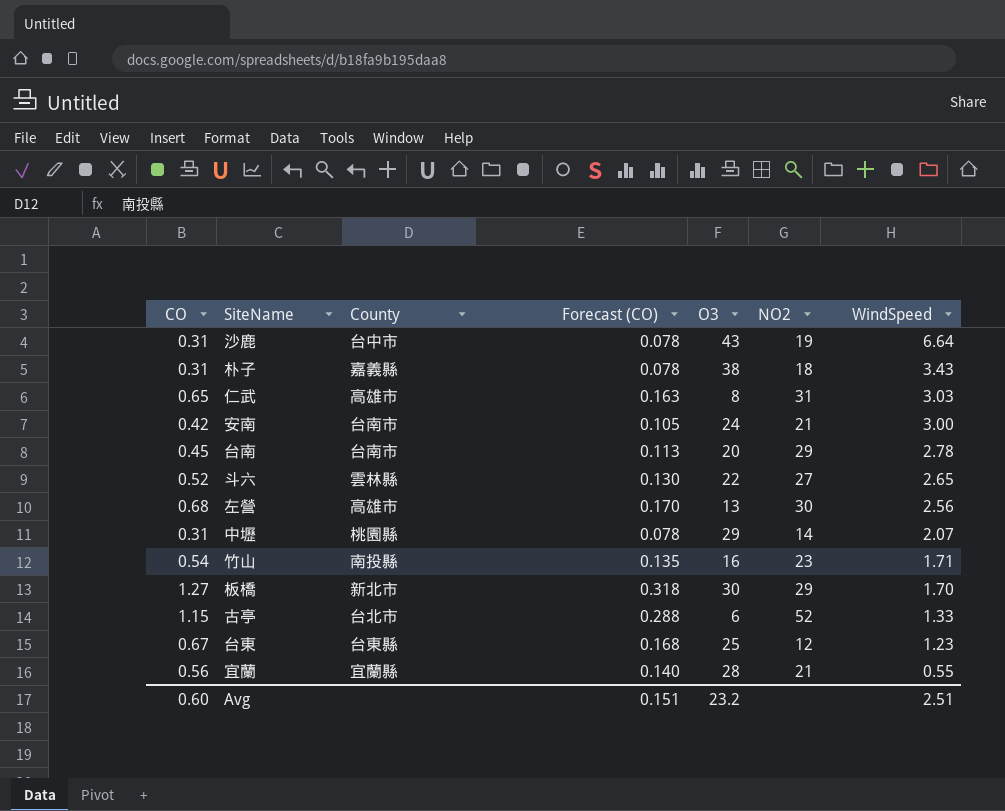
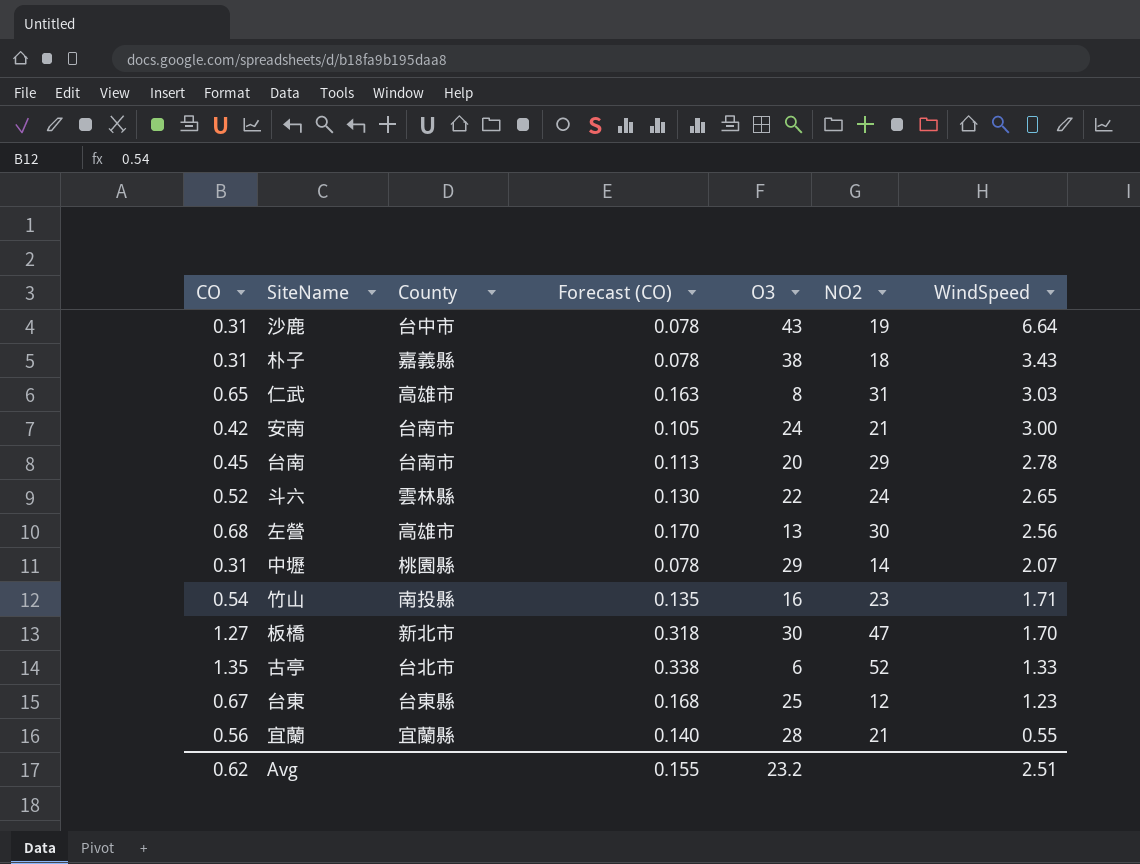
斗六 | NO2: 27 -> 24
板橋 | NO2: 29 -> 47
古亭 | CO: 1.15 -> 1.35
古亭 | Forecast (CO): 0.288 -> 0.338
Avg | CO: 0.60 -> 0.62
Avg | Forecast (CO): 0.151 -> 0.155

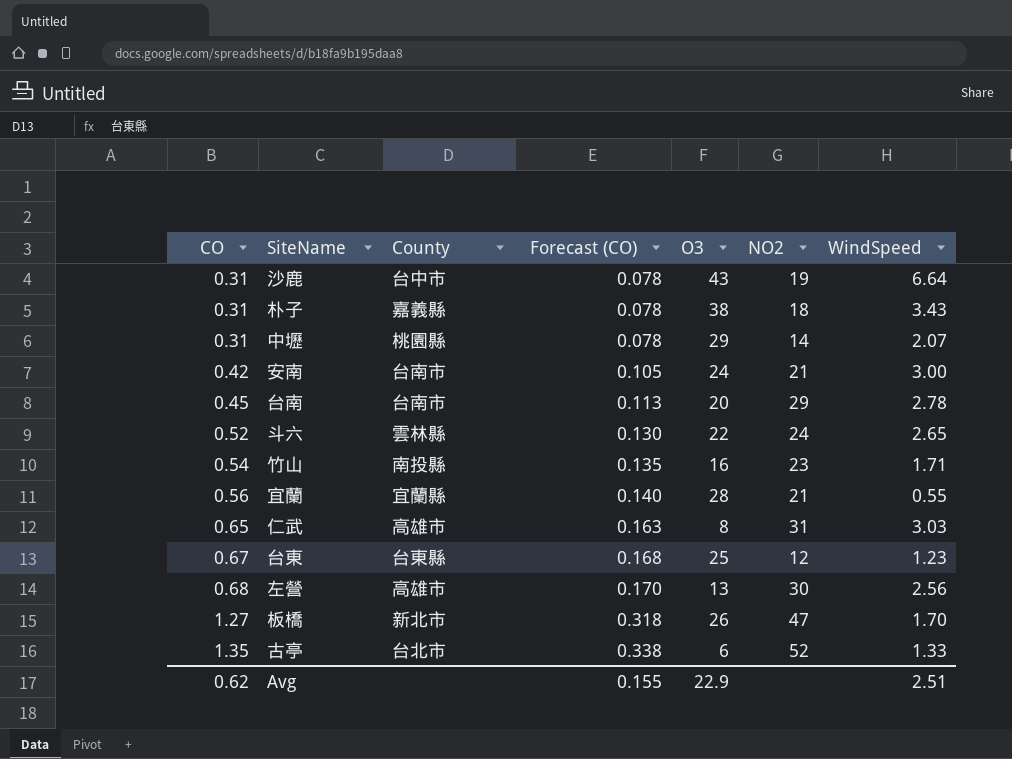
row order: WindSpeed descending -> CO ascending
板橋 | O3: 30 -> 26
Avg | O3: 23.2 -> 22.9

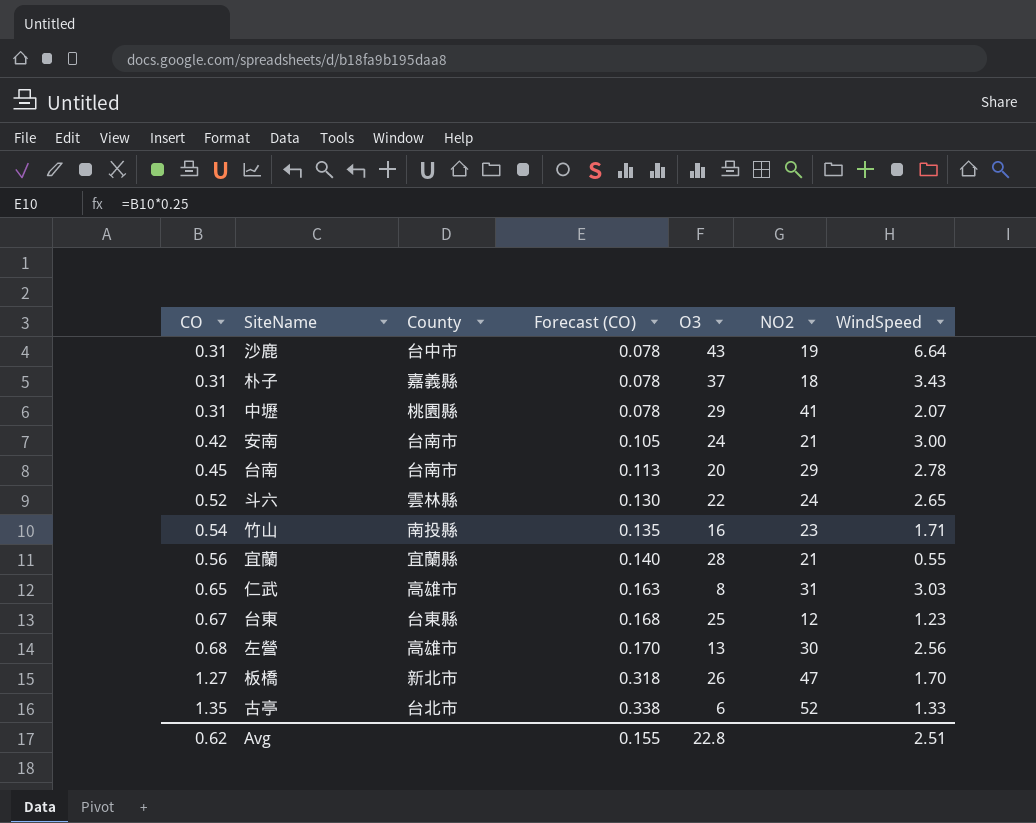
朴子 | O3: 38 -> 37
中壢 | NO2: 14 -> 41
Avg | O3: 22.9 -> 22.8

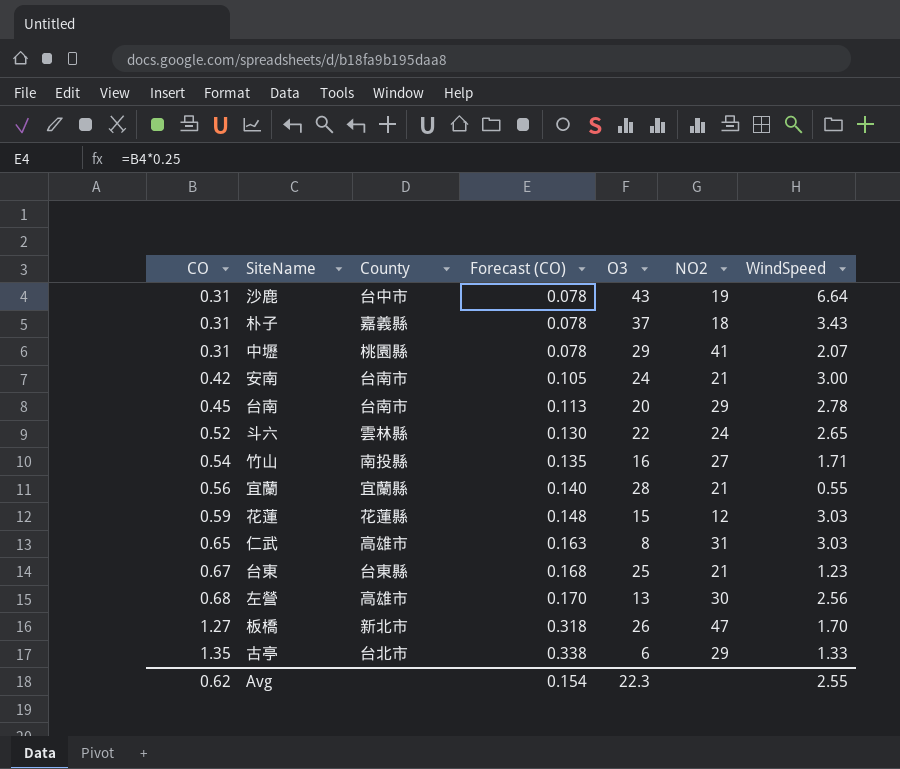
竹山 | NO2: 23 -> 27
row 花蓮: none -> 0.59 | 花蓮縣 | 0.148 | 15 | 12 | 3.03
台東 | NO2: 12 -> 21
古亭 | NO2: 52 -> 29
Avg | Forecast (CO): 0.155 -> 0.154
Avg | O3: 22.8 -> 22.3
Avg | WindSpeed: 2.51 -> 2.55

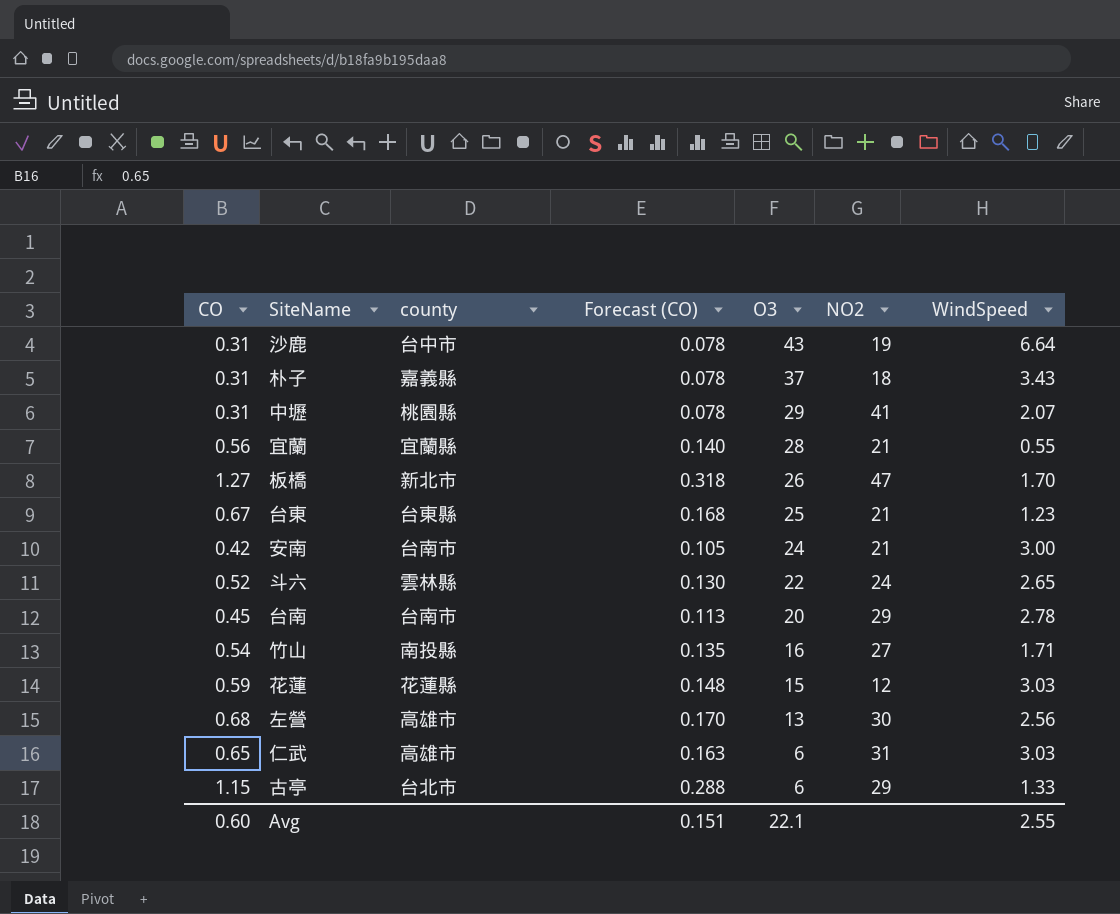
row order: CO ascending -> O3 descending
column name: County -> county
仁武 | O3: 8 -> 6
古亭 | CO: 1.35 -> 1.15
古亭 | Forecast (CO): 0.338 -> 0.288
Avg | CO: 0.62 -> 0.60
Avg | Forecast (CO): 0.154 -> 0.151
Avg | O3: 22.3 -> 22.1

